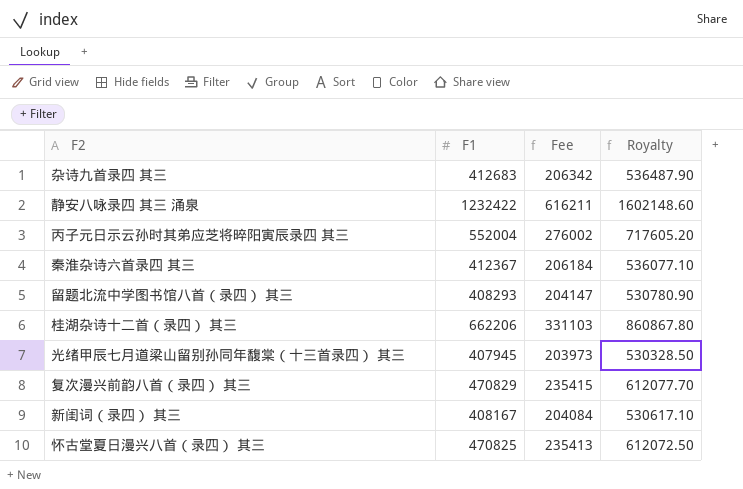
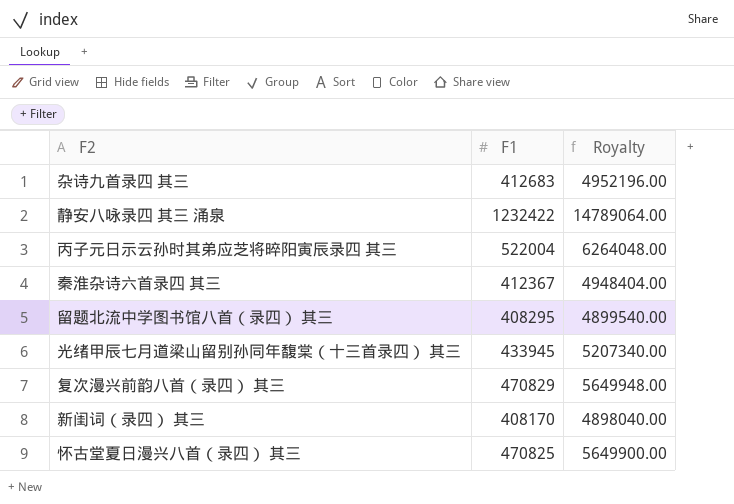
column Fee | formula: [F1] * 0.5 -> none
column Royalty | formula: [F1] * 1.3 -> [F1] * 12
row 桂湖杂诗十二首（录四） 其三: 662206 | 331103 | 860867.80 -> none
丙子元日示云孙时其弟应芝将晬阳寅辰录四 其三 | F1: 552004 -> 522004
留题北流中学图书馆八首（录四） 其三 | F1: 408293 -> 408295
光绪甲辰七月道梁山留别孙同年馥棠（十三首录四） 其三 | F1: 407945 -> 433945
新闺词（录四） 其三 | F1: 408167 -> 408170

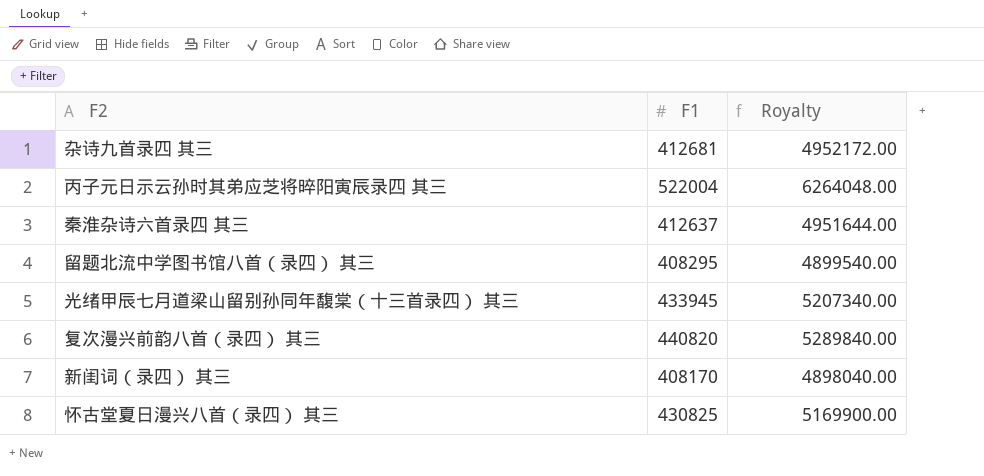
row 静安八咏录四 其三 涌泉: 1232422 | 14789064.00 -> none
杂诗九首录四 其三 | F1: 412683 -> 412681
杂诗九首录四 其三 | Royalty: 4952196.00 -> 4952172.00
秦淮杂诗六首录四 其三 | F1: 412367 -> 412637
秦淮杂诗六首录四 其三 | Royalty: 4948404.00 -> 4951644.00
复次漫兴前韵八首（录四） 其三 | F1: 470829 -> 440820
复次漫兴前韵八首（录四） 其三 | Royalty: 5649948.00 -> 5289840.00
怀古堂夏日漫兴八首（录四） 其三 | F1: 470825 -> 430825
怀古堂夏日漫兴八首（录四） 其三 | Royalty: 5649900.00 -> 5169900.00

